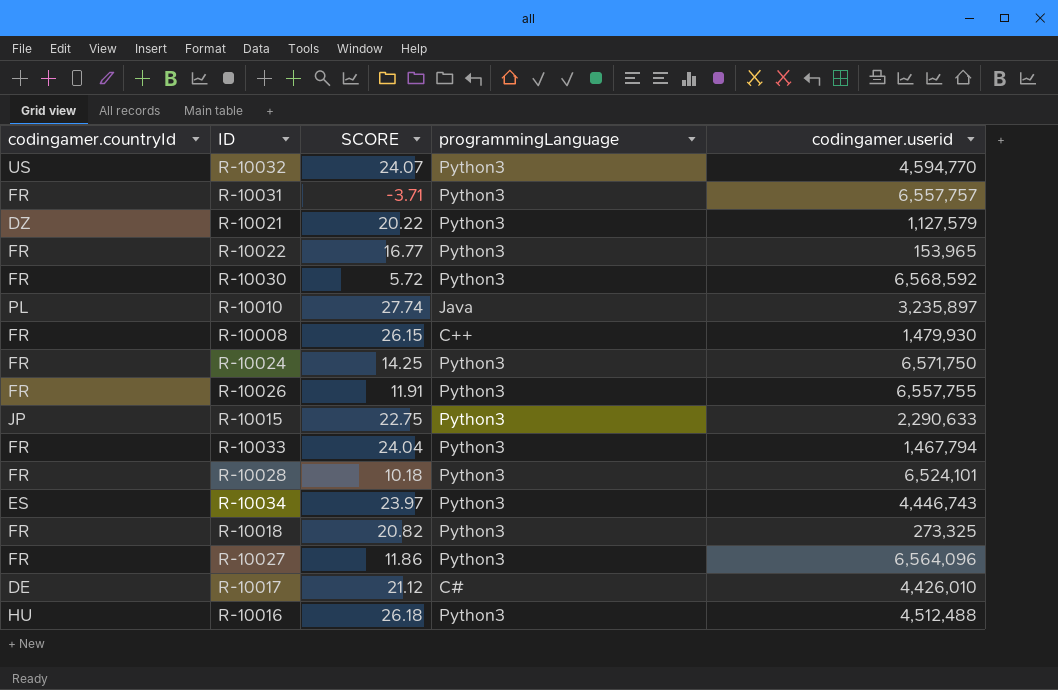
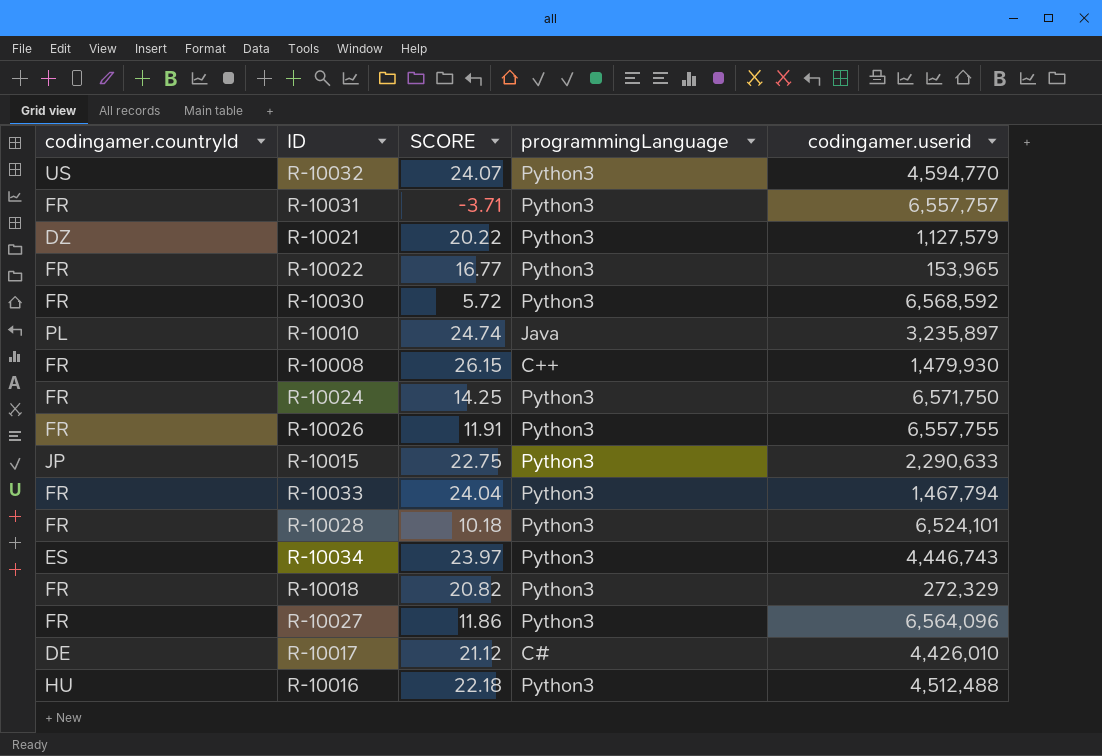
R-10010 | SCORE: 27.74 -> 24.74
R-10018 | codingamer.userid: 273,325 -> 272,329
R-10016 | SCORE: 26.18 -> 22.18

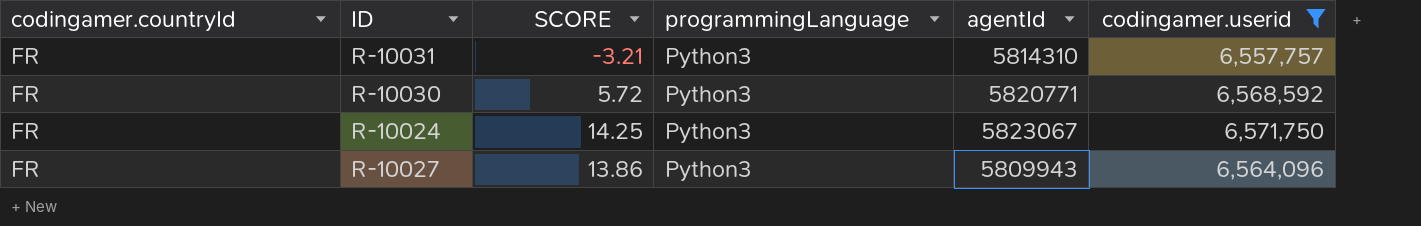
filter: none -> codingamer.userid >= 6,557,757
column agentId | position: none -> 5
R-10031 | SCORE: -3.71 -> -3.21
R-10027 | SCORE: 11.86 -> 13.86

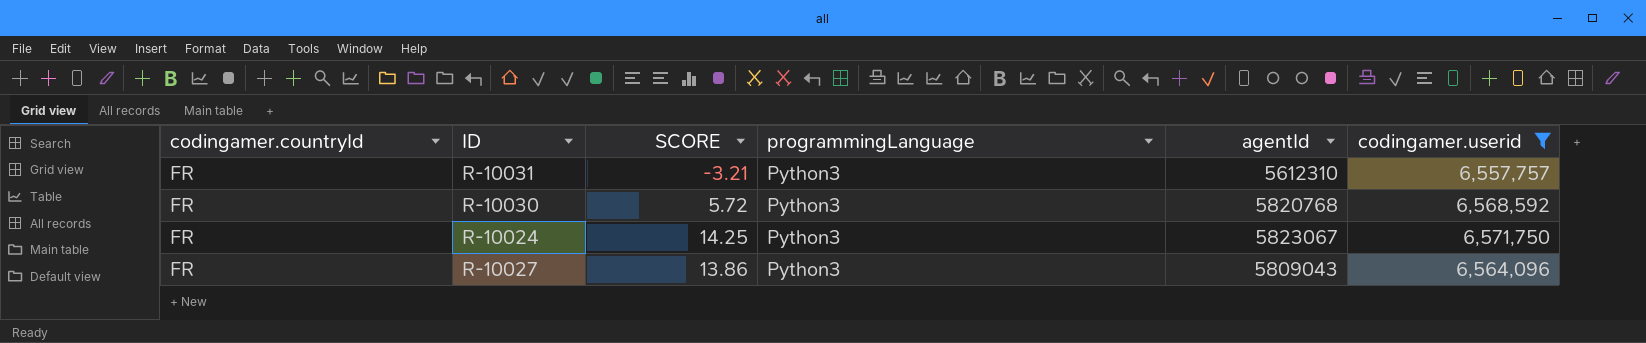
R-10031 | agentId: 5814310 -> 5612310
R-10030 | agentId: 5820771 -> 5820768
R-10027 | agentId: 5809943 -> 5809043

